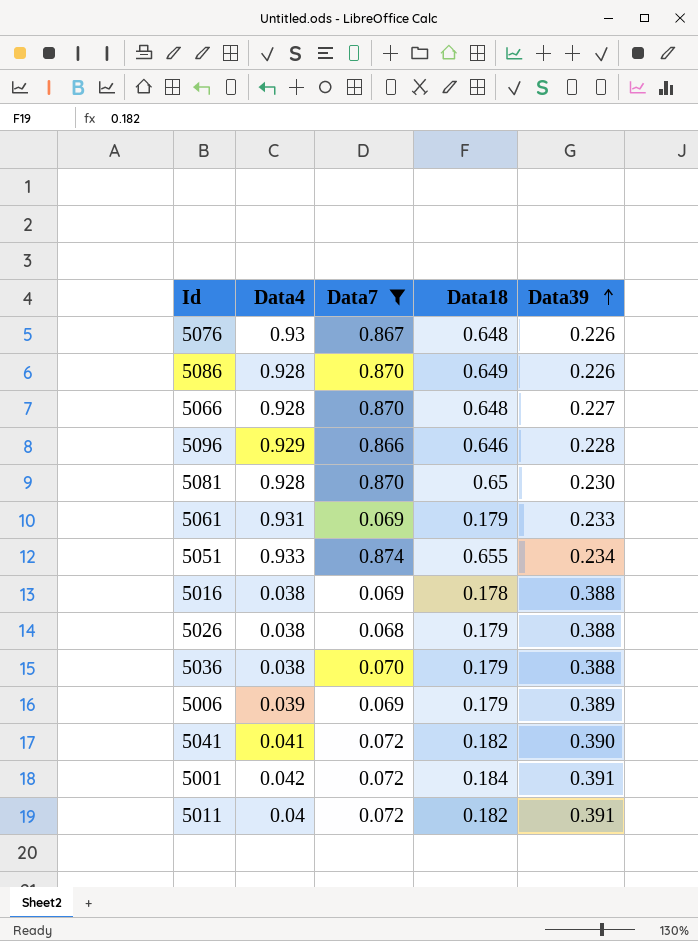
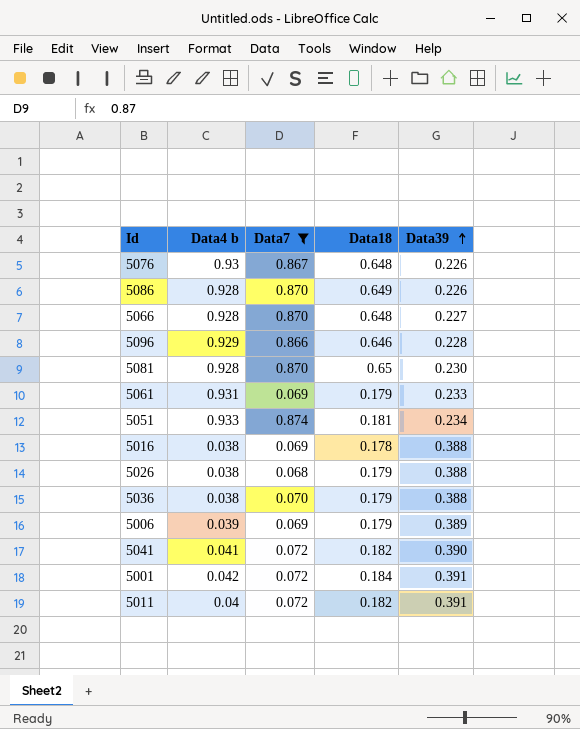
column name: Data4 -> Data4 b
5051 | Data18: 0.655 -> 0.181

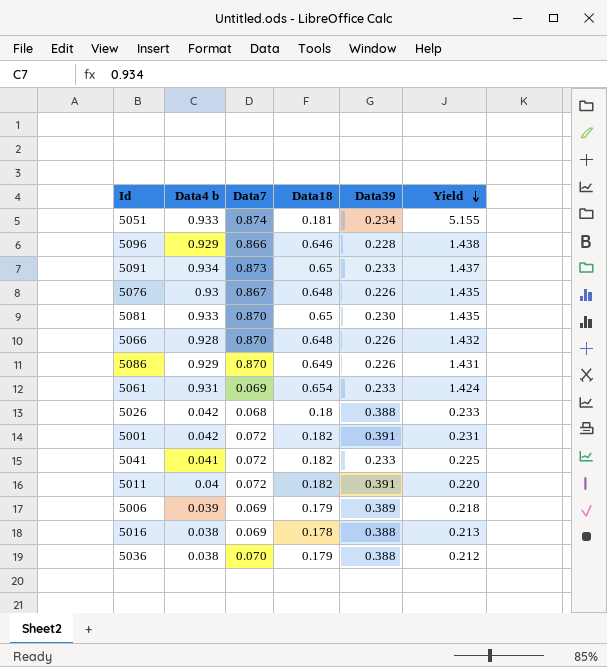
filter: Data7 != 0.873 -> none
row order: Data39 ascending -> Yield descending
column Yield | formula: none -> [Data4 b] / [Data18]
5081 | Data4 b: 0.928 -> 0.933
5066 | Data39: 0.227 -> 0.226
5086 | Data4 b: 0.928 -> 0.929
5061 | Data18: 0.179 -> 0.654
5026 | Data4 b: 0.038 -> 0.042
5026 | Data18: 0.179 -> 0.18
5001 | Data18: 0.184 -> 0.182
5041 | Data39: 0.390 -> 0.233

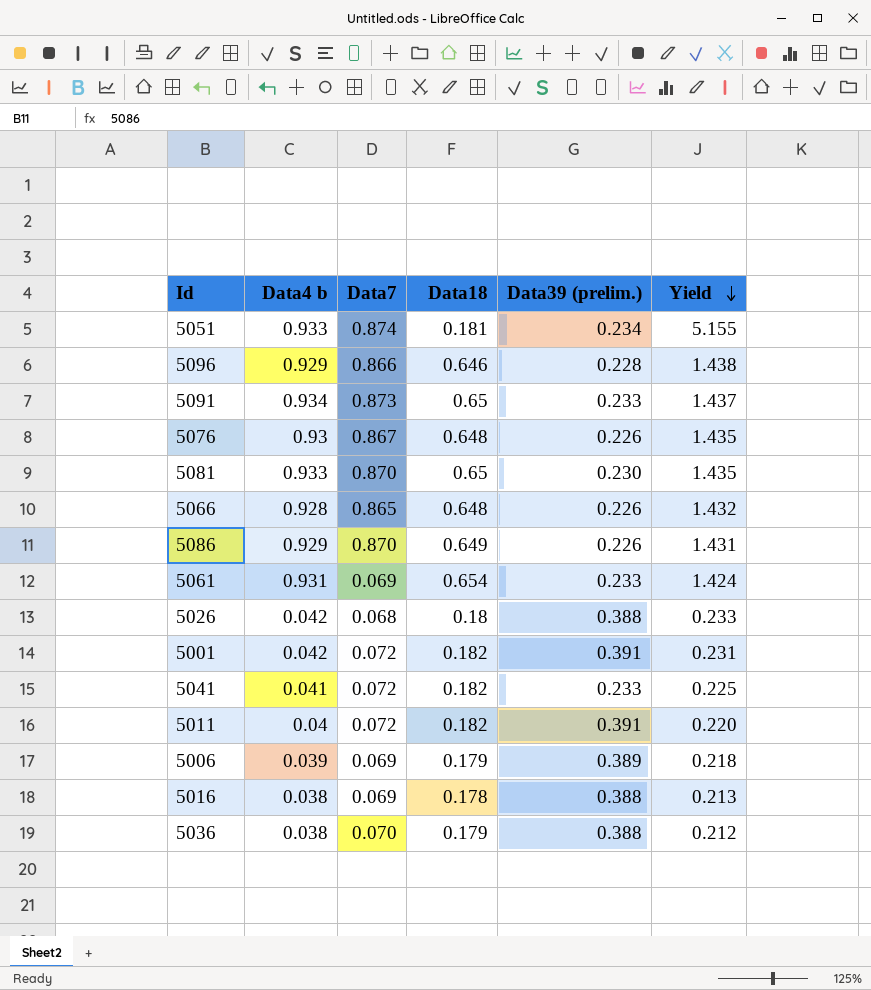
column name: Data39 -> Data39 (prelim.)
5066 | Data7: 0.870 -> 0.865

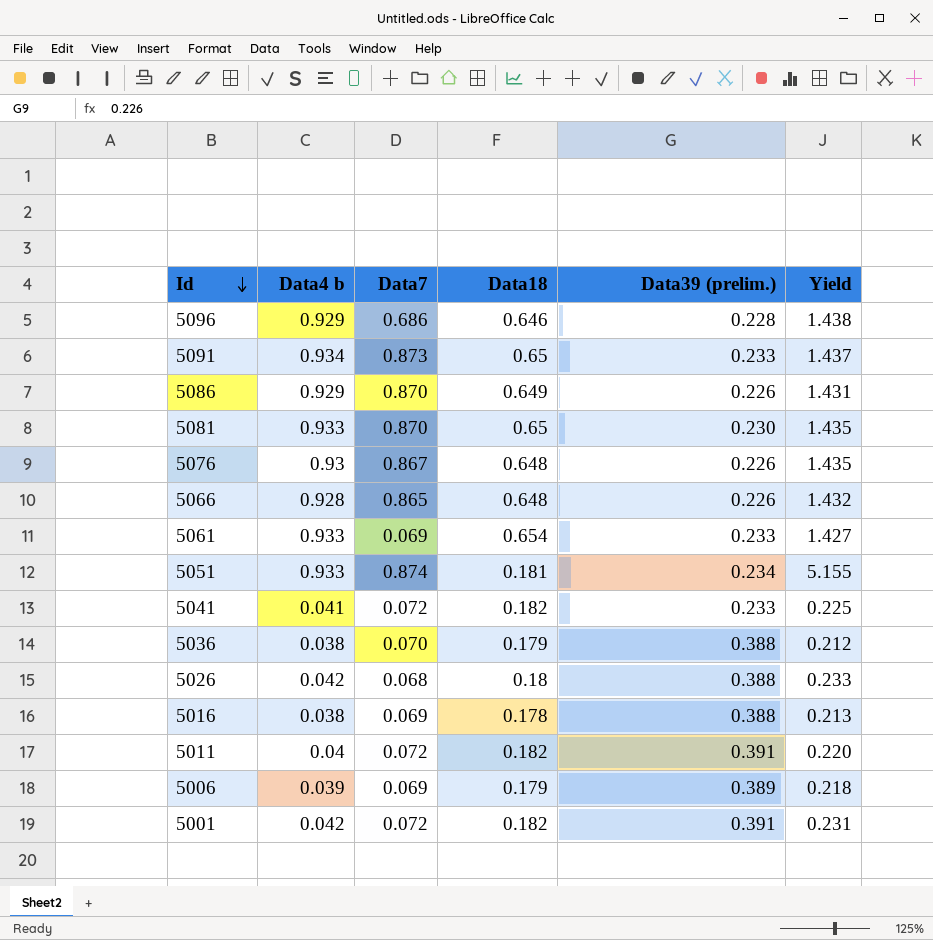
row order: Yield descending -> Id descending
5096 | Data7: 0.866 -> 0.686
5061 | Data4 b: 0.931 -> 0.933
5061 | Yield: 1.424 -> 1.427

